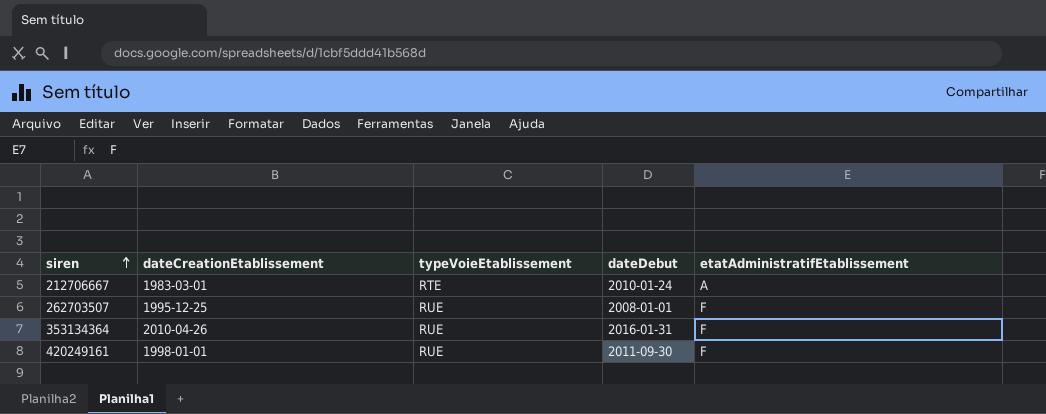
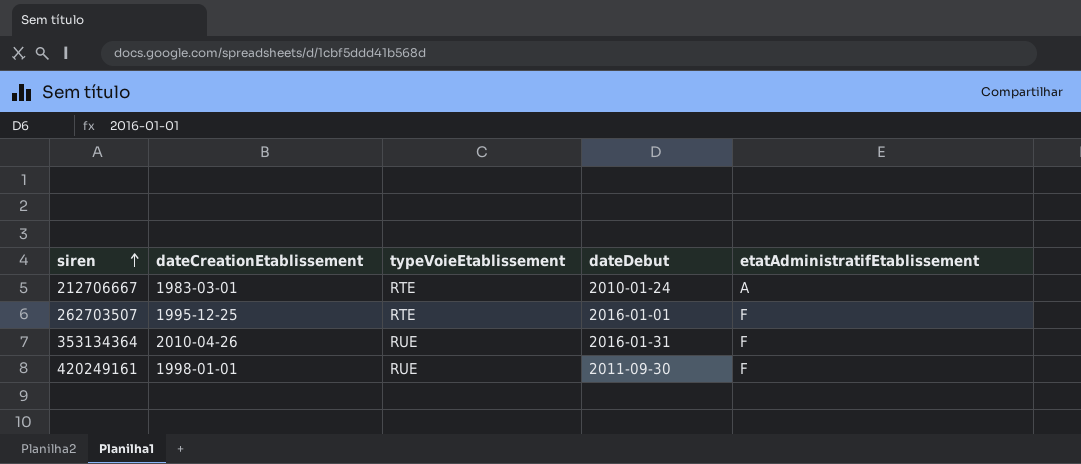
262703507 | typeVoieEtablissement: RUE -> RTE
262703507 | dateDebut: 2008-01-01 -> 2016-01-01

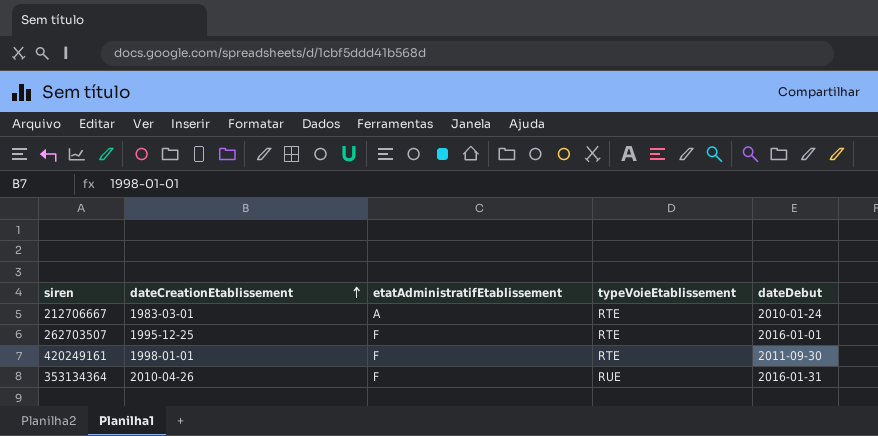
row order: siren ascending -> dateCreationEtablissement ascending
column etatAdministratifEtablissement | position: 5 -> 3
420249161 | typeVoieEtablissement: RUE -> RTE

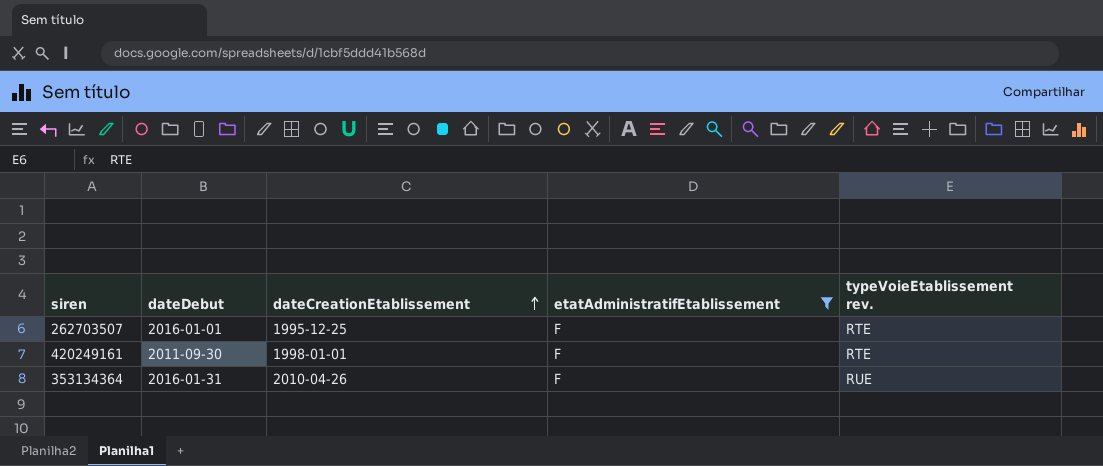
filter: none -> etatAdministratifEtablissement = F
column dateDebut | position: 5 -> 2
column name: typeVoieEtablissement -> typeVoieEtablissement rev.

